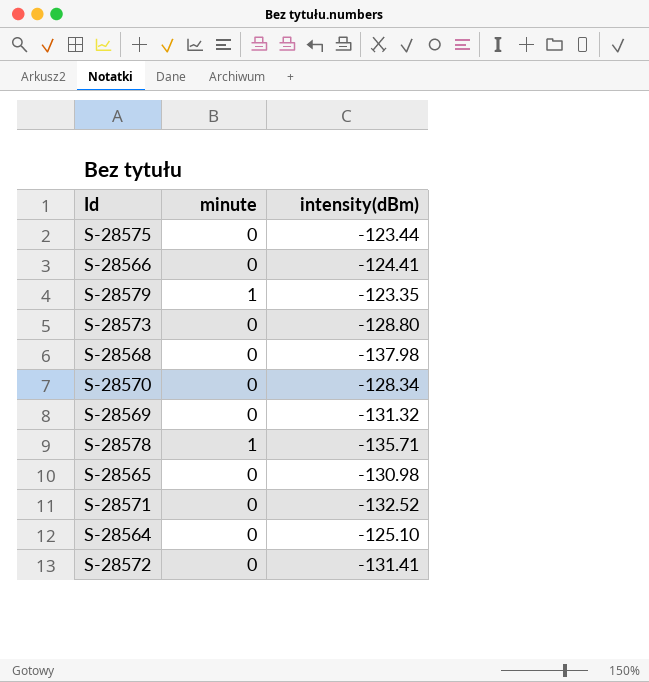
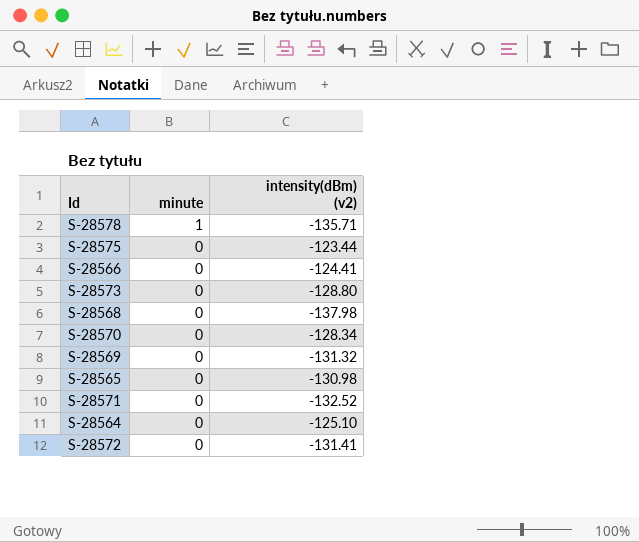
row order: none -> minute descending
column name: intensity(dBm) -> intensity(dBm) (v2)
row S-28579: 1 | -123.35 -> none

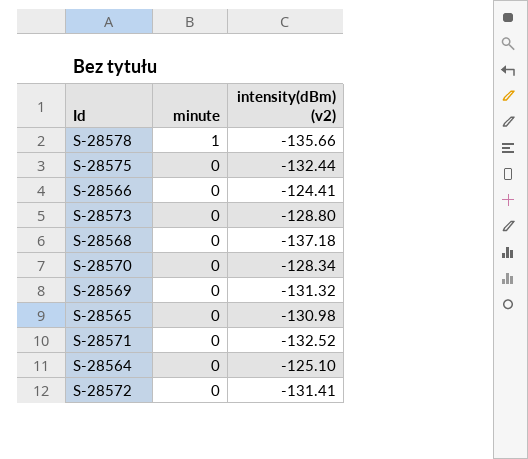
S-28578 | intensity(dBm) (v2): -135.71 -> -135.66
S-28575 | intensity(dBm) (v2): -123.44 -> -132.44
S-28568 | intensity(dBm) (v2): -137.98 -> -137.18

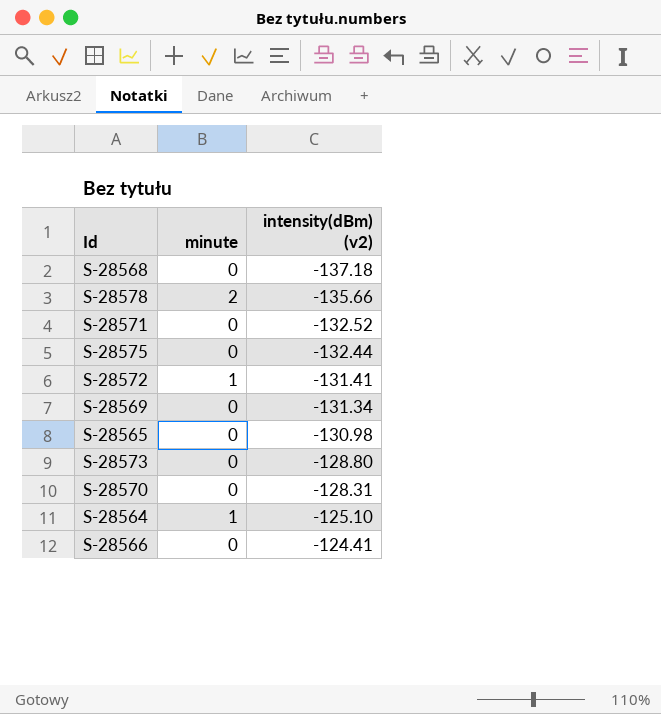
row order: minute descending -> intensity(dBm) (v2) ascending
S-28578 | minute: 1 -> 2
S-28572 | minute: 0 -> 1
S-28569 | intensity(dBm) (v2): -131.32 -> -131.34
S-28570 | intensity(dBm) (v2): -128.34 -> -128.31
S-28564 | minute: 0 -> 1

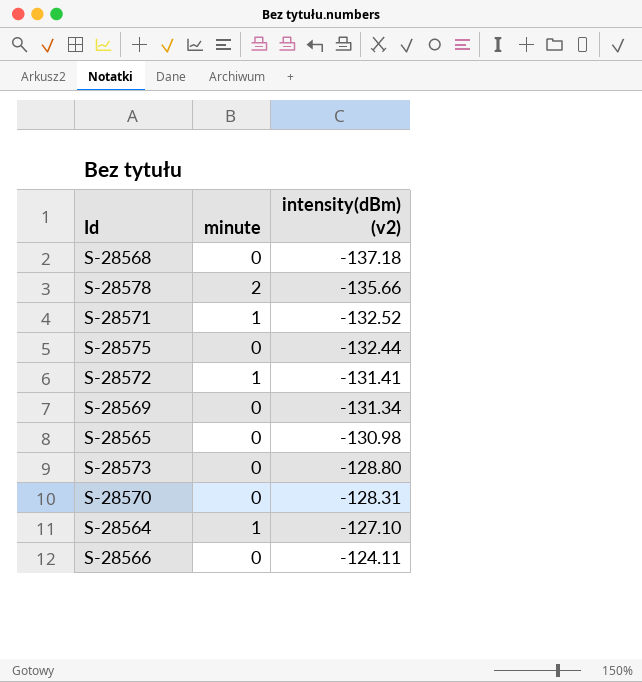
S-28571 | minute: 0 -> 1
S-28564 | intensity(dBm) (v2): -125.10 -> -127.10
S-28566 | intensity(dBm) (v2): -124.41 -> -124.11

